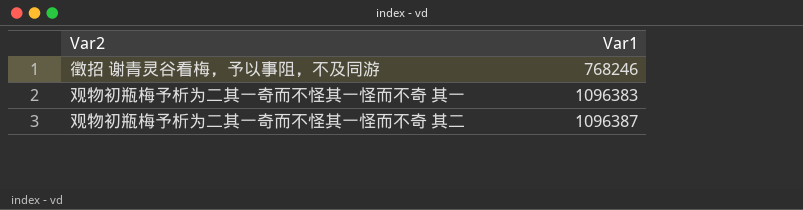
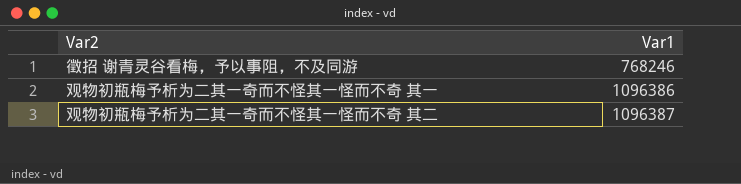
观物初瓶梅予析为二其一奇而不怪其一怪而不奇 其一 | Var1: 1096383 -> 1096386

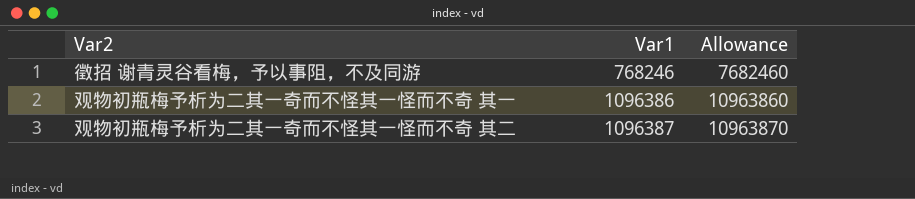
column Allowance | formula: none -> [Var1] * 10

